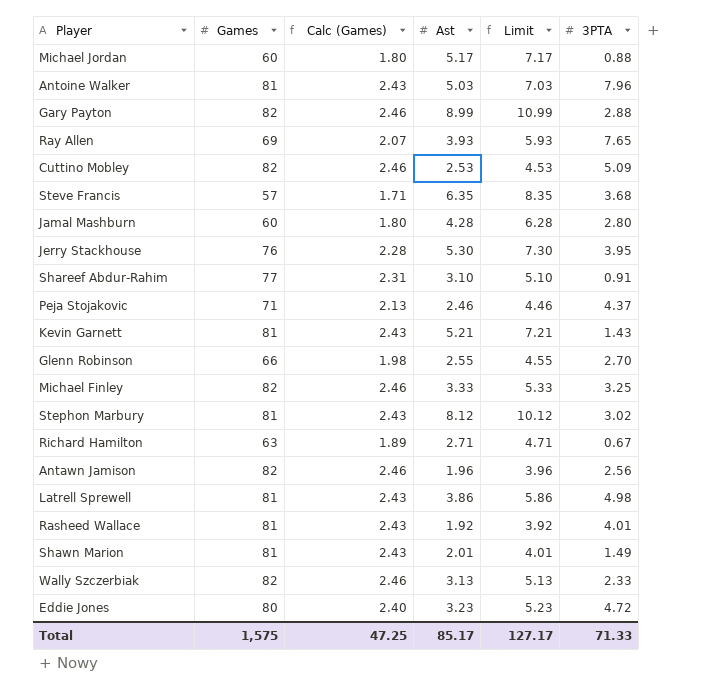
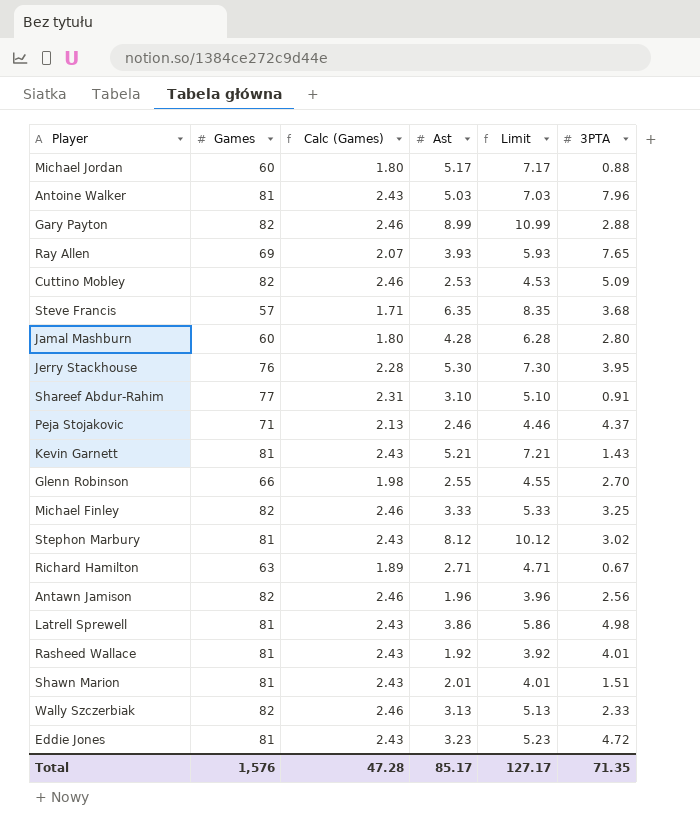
Shawn Marion | 3PTA: 1.49 -> 1.51
Eddie Jones | Games: 80 -> 81
Eddie Jones | Calc (Games): 2.40 -> 2.43
Total | Games: 1,575 -> 1,576
Total | Calc (Games): 47.25 -> 47.28
Total | 3PTA: 71.33 -> 71.35

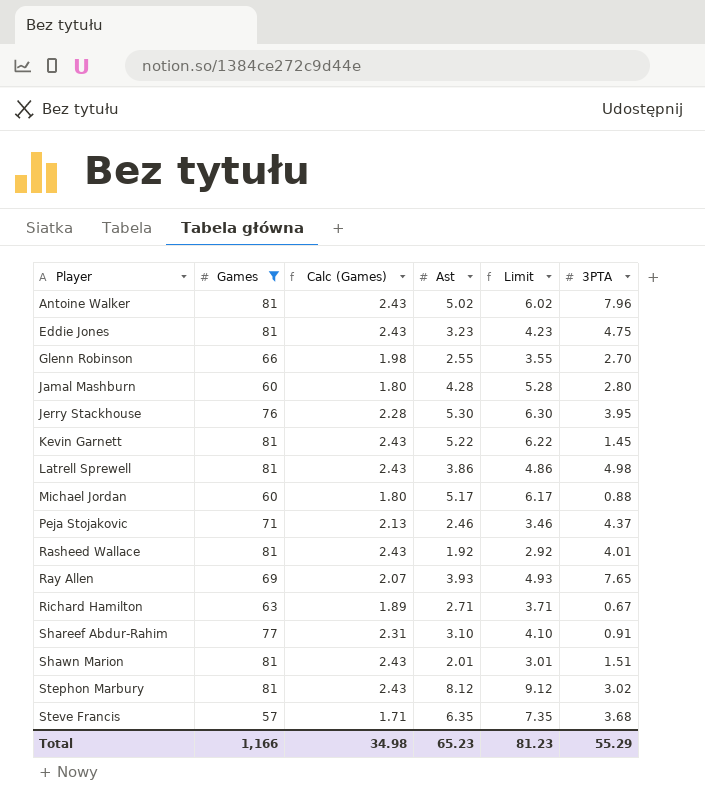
filter: none -> Games != 82
row order: none -> Player ascending
column Limit | formula: [Ast] + 2 -> [Ast] + 1
Antoine Walker | Ast: 5.03 -> 5.02
Eddie Jones | 3PTA: 4.72 -> 4.75
Kevin Garnett | Ast: 5.21 -> 5.22
Kevin Garnett | 3PTA: 1.43 -> 1.45
Total | Games: 1,576 -> 1,166
Total | Calc (Games): 47.28 -> 34.98
Total | Ast: 85.17 -> 65.23
Total | Limit: 127.17 -> 81.23
Total | 3PTA: 71.35 -> 55.29

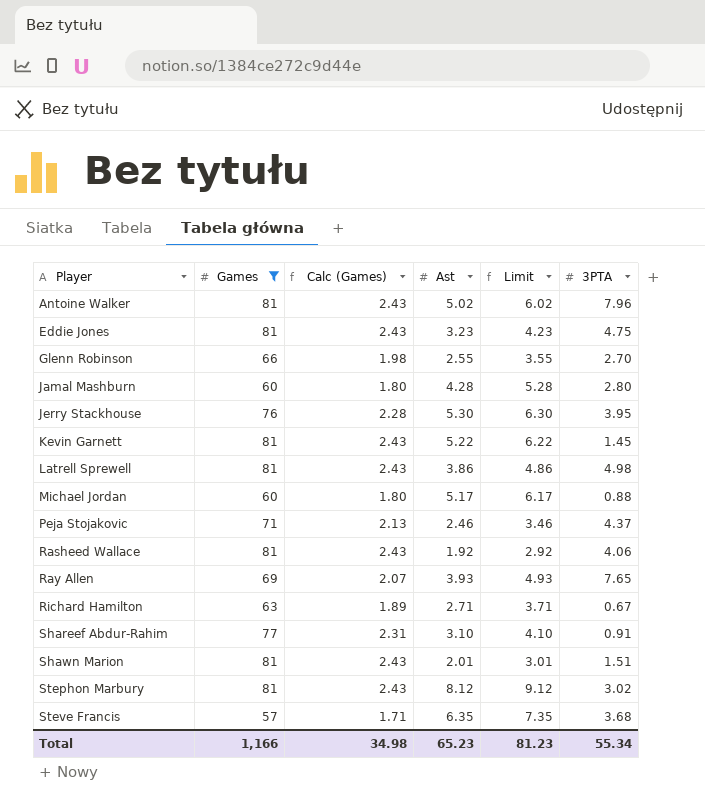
Rasheed Wallace | 3PTA: 4.01 -> 4.06
Total | 3PTA: 55.29 -> 55.34

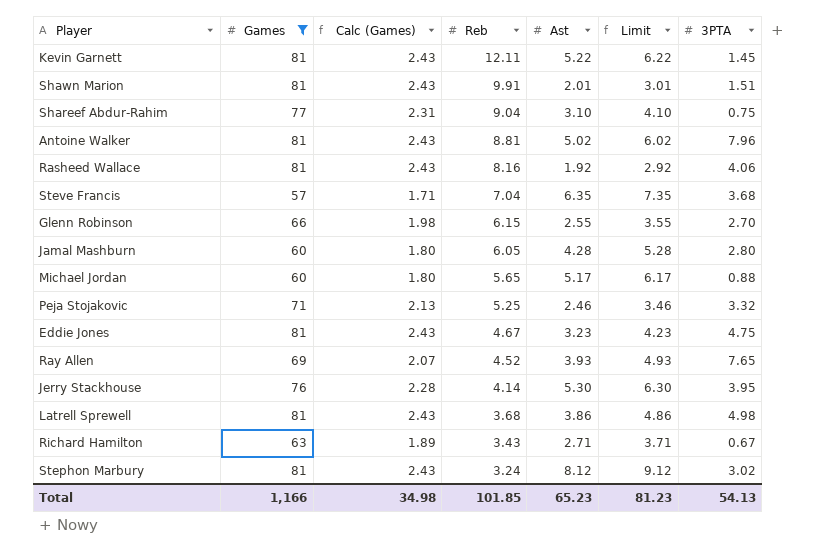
row order: Player ascending -> Reb descending
column Reb | position: none -> 4
Shareef Abdur-Rahim | 3PTA: 0.91 -> 0.75
Peja Stojakovic | 3PTA: 4.37 -> 3.32
Total | 3PTA: 55.34 -> 54.13

